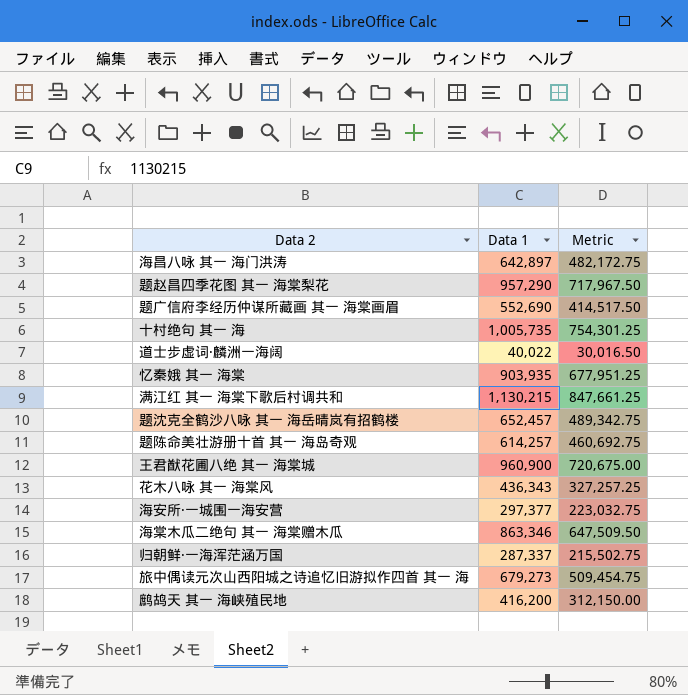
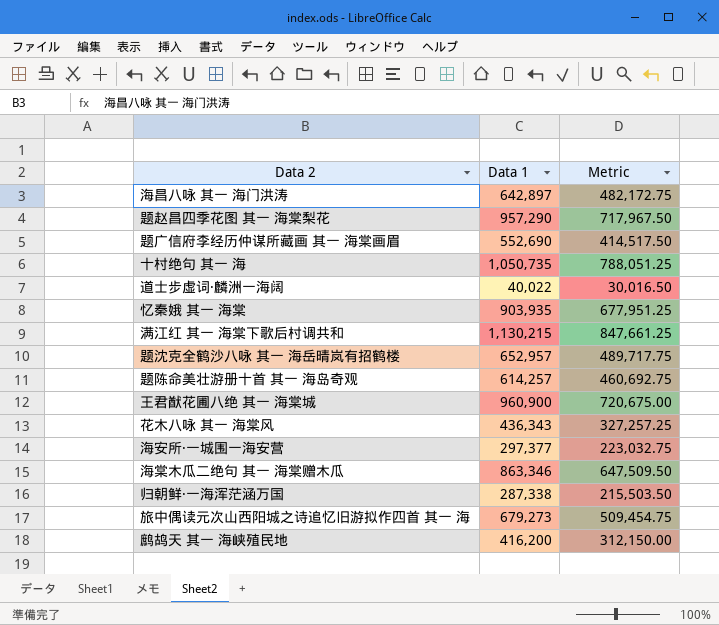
十村绝句 其一 海 | Data 1: 1,005,735 -> 1,050,735
十村绝句 其一 海 | Metric: 754,301.25 -> 788,051.25
题沈克全鹤沙八咏 其一 海岳晴岚有招鹤楼 | Data 1: 652,457 -> 652,957
题沈克全鹤沙八咏 其一 海岳晴岚有招鹤楼 | Metric: 489,342.75 -> 489,717.75
归朝鲜·一海浑茫涵万国 | Data 1: 287,337 -> 287,338
归朝鲜·一海浑茫涵万国 | Metric: 215,502.75 -> 215,503.50

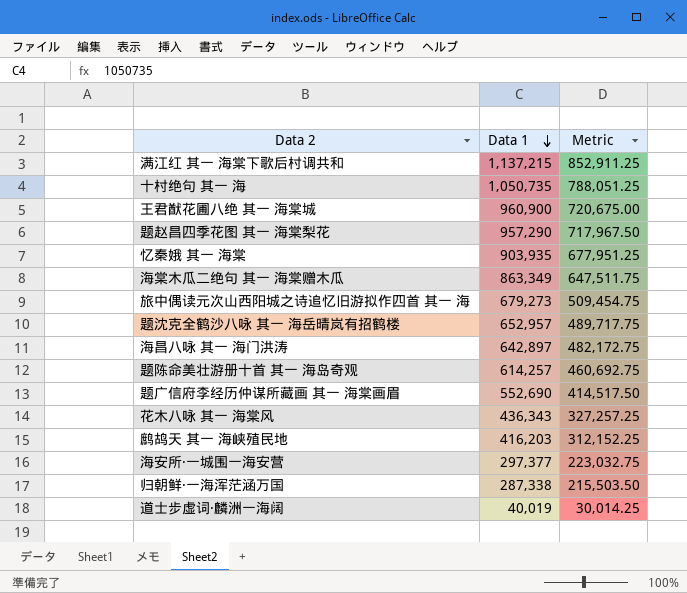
row order: none -> Data 1 descending
满江红 其一 海棠下歌后村调共和 | Data 1: 1,130,215 -> 1,137,215
满江红 其一 海棠下歌后村调共和 | Metric: 847,661.25 -> 852,911.25
海棠木瓜二绝句 其一 海棠赠木瓜 | Data 1: 863,346 -> 863,349
海棠木瓜二绝句 其一 海棠赠木瓜 | Metric: 647,509.50 -> 647,511.75
鹧鸪天 其一 海峡殖民地 | Data 1: 416,200 -> 416,203
鹧鸪天 其一 海峡殖民地 | Metric: 312,150.00 -> 312,152.25
道士步虚词·麟洲一海阔 | Data 1: 40,022 -> 40,019
道士步虚词·麟洲一海阔 | Metric: 30,016.50 -> 30,014.25

